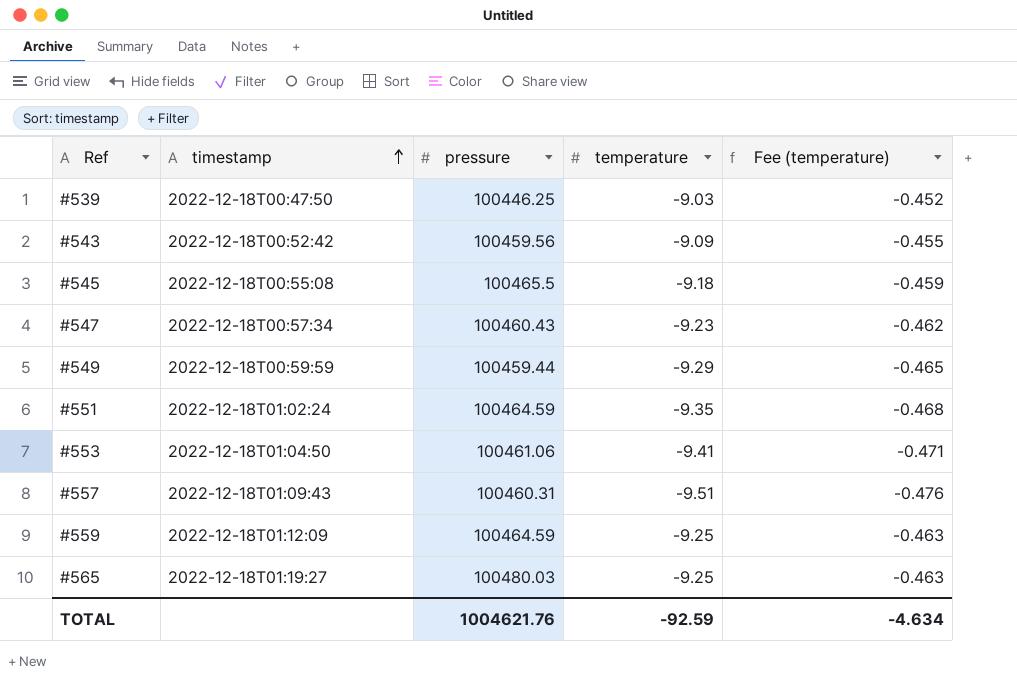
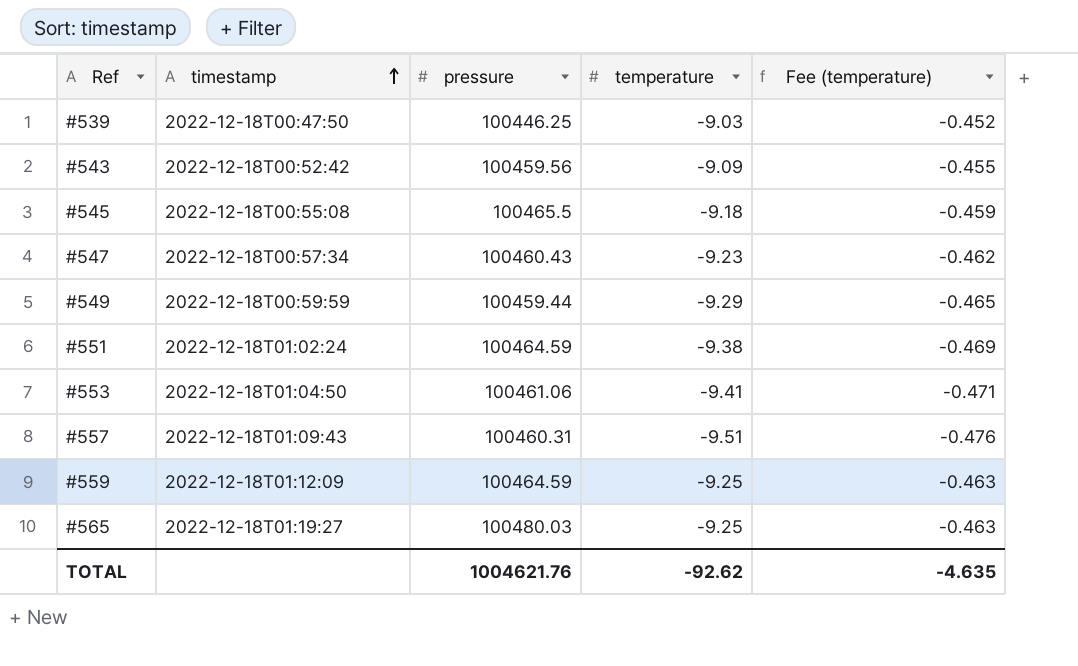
#551 | temperature: -9.35 -> -9.38
#551 | Fee (temperature): -0.468 -> -0.469
TOTAL | temperature: -92.59 -> -92.62
TOTAL | Fee (temperature): -4.634 -> -4.635

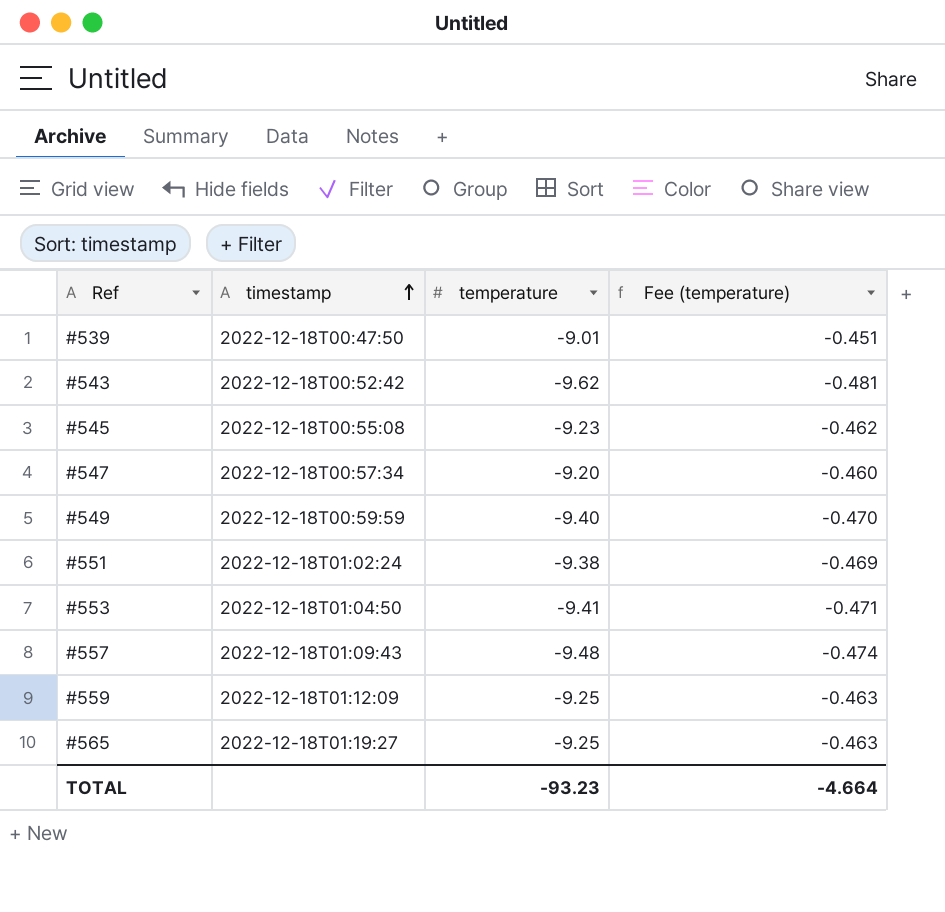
column pressure | position: 3 -> none
#539 | temperature: -9.03 -> -9.01
#539 | Fee (temperature): -0.452 -> -0.451
#543 | temperature: -9.09 -> -9.62
#543 | Fee (temperature): -0.455 -> -0.481
#545 | temperature: -9.18 -> -9.23
#545 | Fee (temperature): -0.459 -> -0.462
#547 | temperature: -9.23 -> -9.20
#547 | Fee (temperature): -0.462 -> -0.460
#549 | temperature: -9.29 -> -9.40
#549 | Fee (temperature): -0.465 -> -0.470
#557 | temperature: -9.51 -> -9.48
#557 | Fee (temperature): -0.476 -> -0.474
TOTAL | temperature: -92.62 -> -93.23
TOTAL | Fee (temperature): -4.635 -> -4.664

